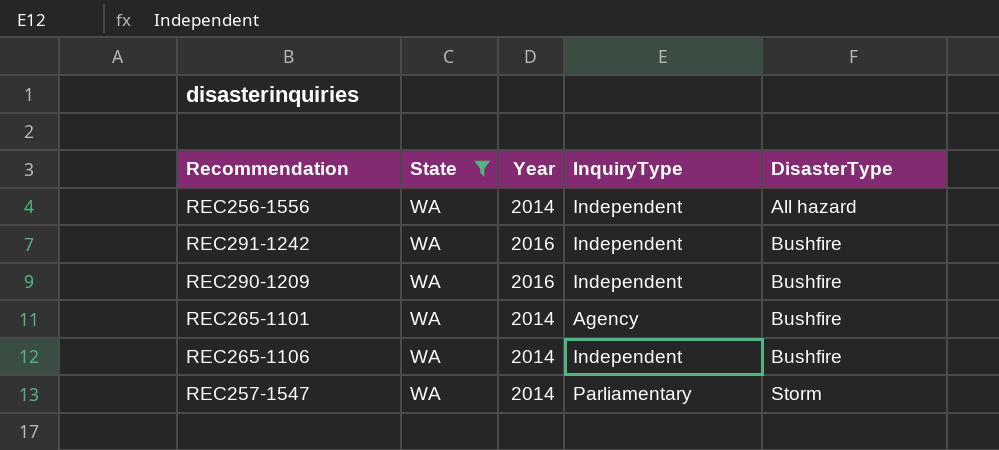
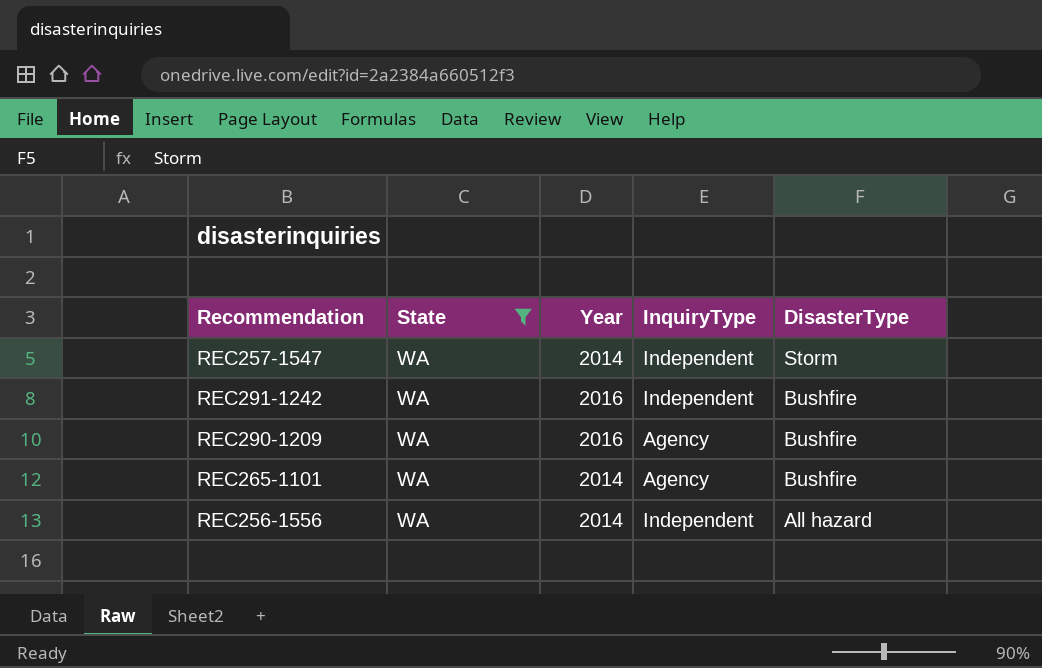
row order: DisasterType ascending -> DisasterType descending
row REC265-1106: WA | 2014 | Independent | Bushfire -> none
REC257-1547 | InquiryType: Parliamentary -> Independent
REC290-1209 | InquiryType: Independent -> Agency

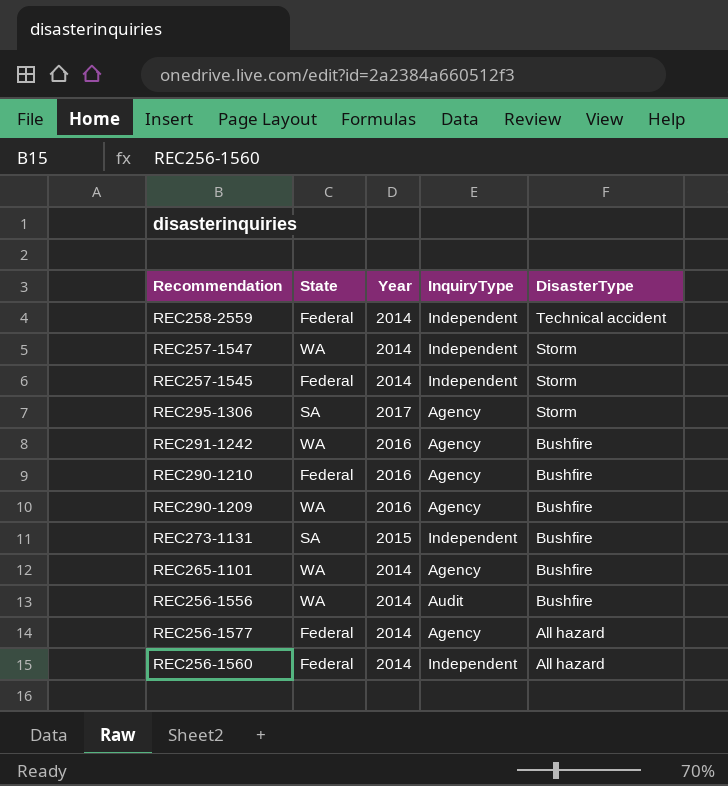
filter: State = WA -> none
REC291-1242 | InquiryType: Independent -> Agency
REC256-1556 | InquiryType: Independent -> Audit
REC256-1556 | DisasterType: All hazard -> Bushfire

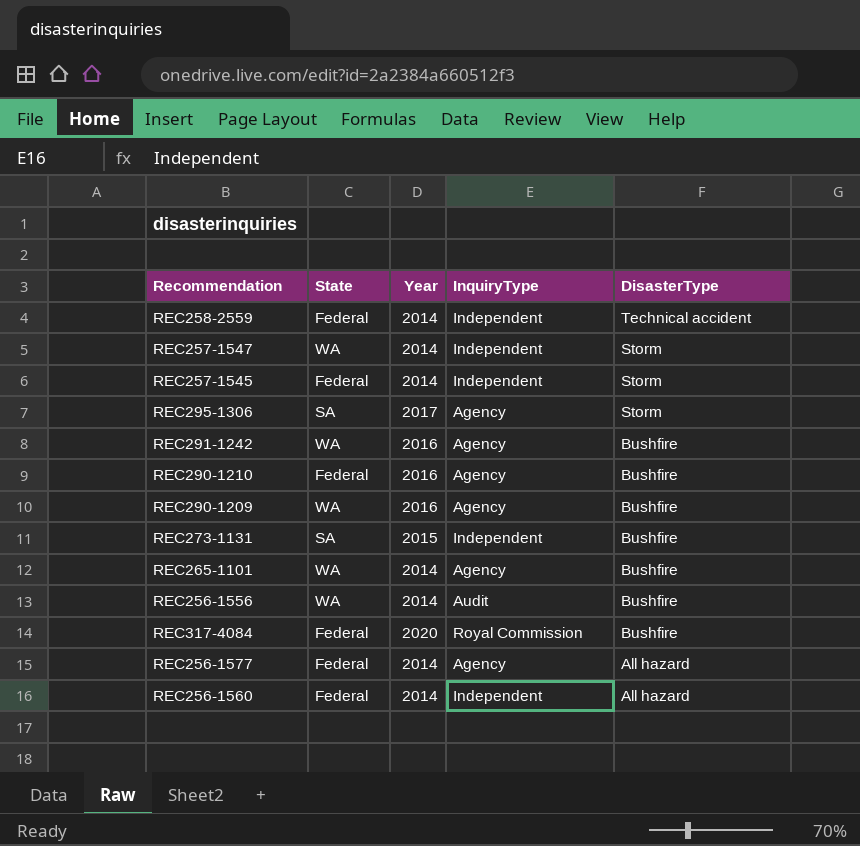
row REC317-4084: none -> Federal | 2020 | Royal Commission | Bushfire

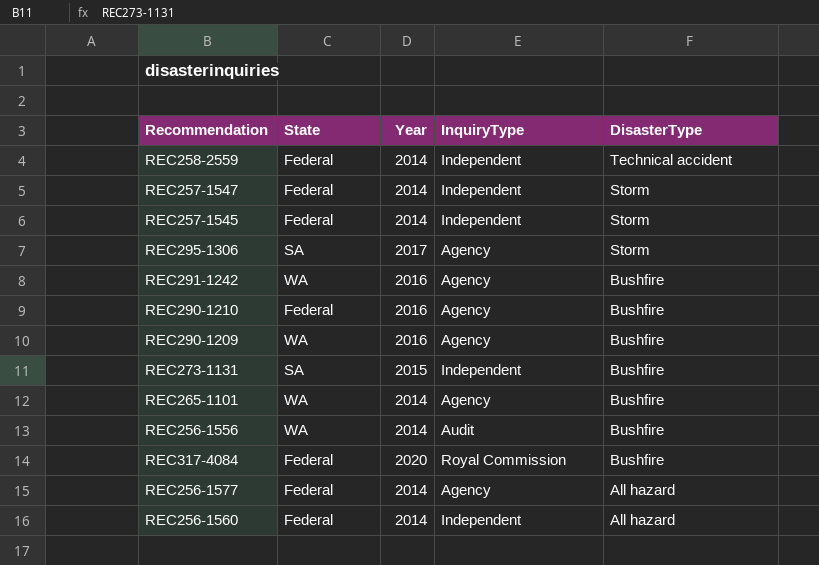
REC257-1547 | State: WA -> Federal

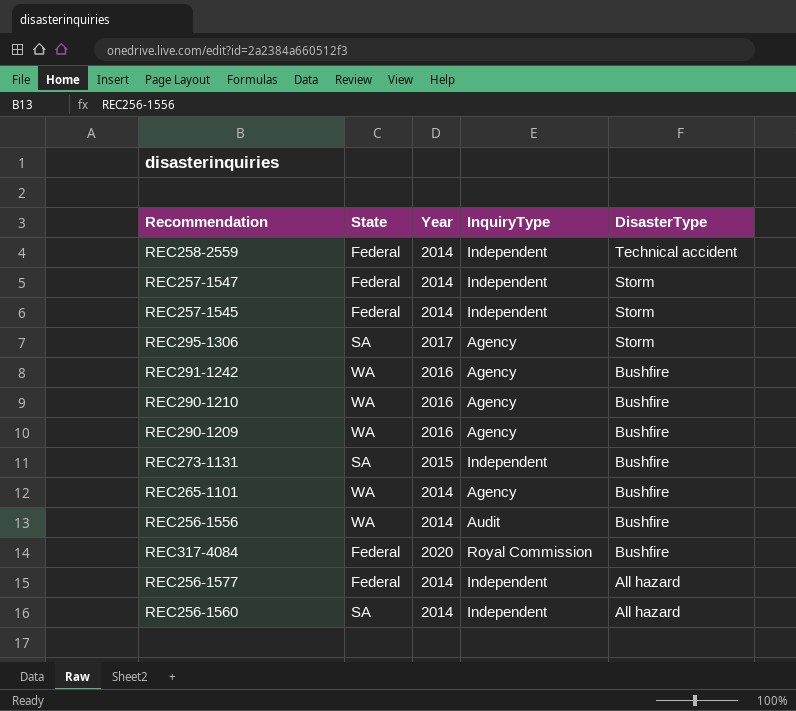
REC290-1210 | State: Federal -> WA
REC256-1577 | InquiryType: Agency -> Independent
REC256-1560 | State: Federal -> SA

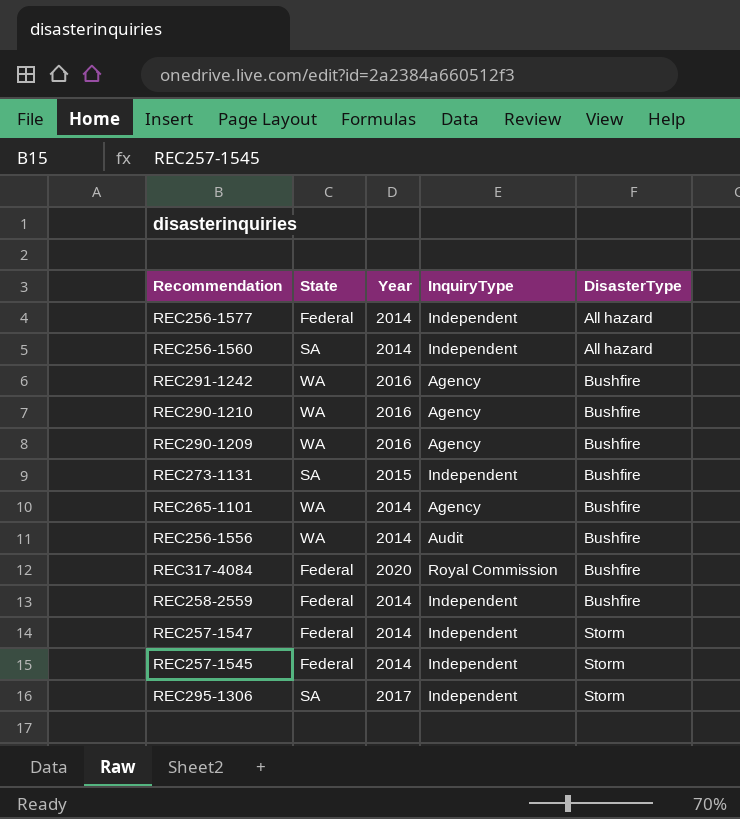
row order: DisasterType descending -> DisasterType ascending
REC258-2559 | DisasterType: Technical accident -> Bushfire
REC295-1306 | InquiryType: Agency -> Independent

